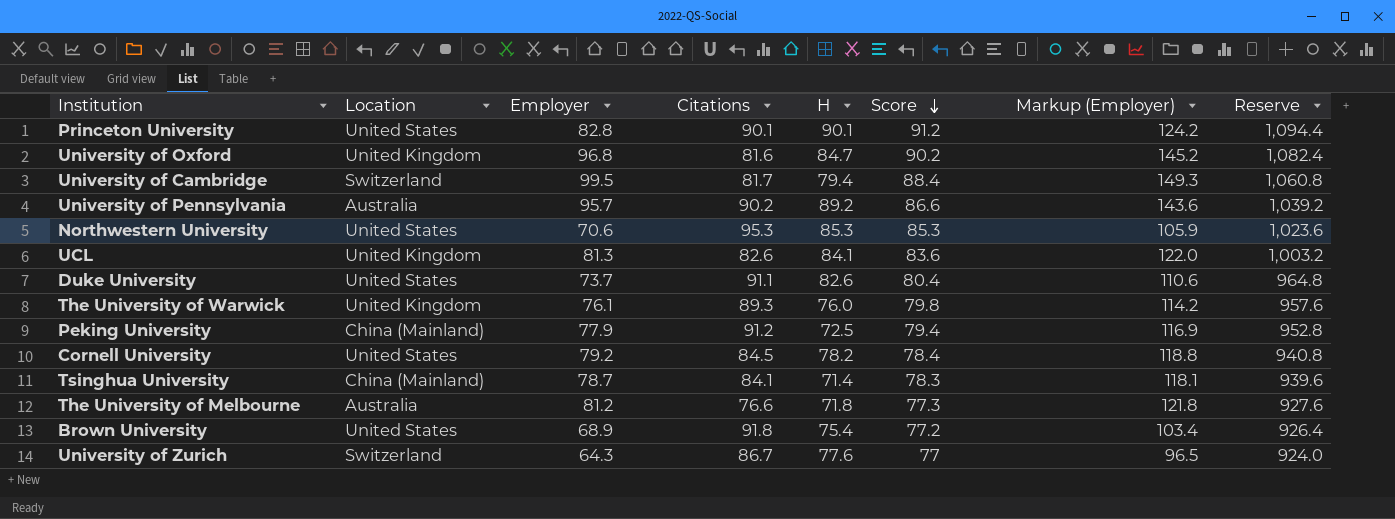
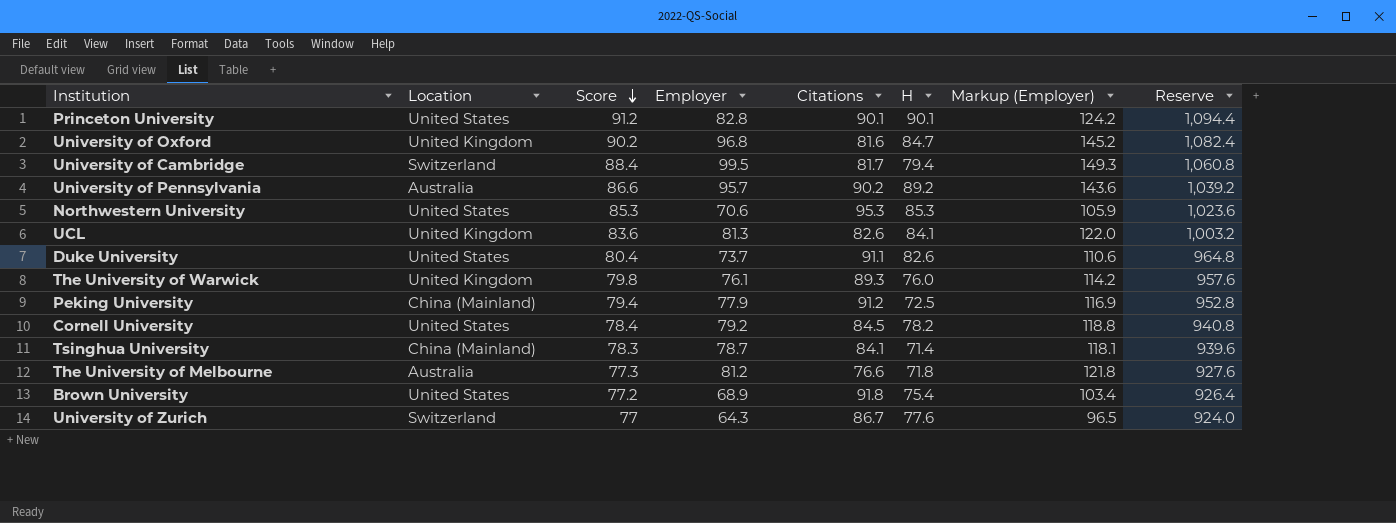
column Score | position: 6 -> 3

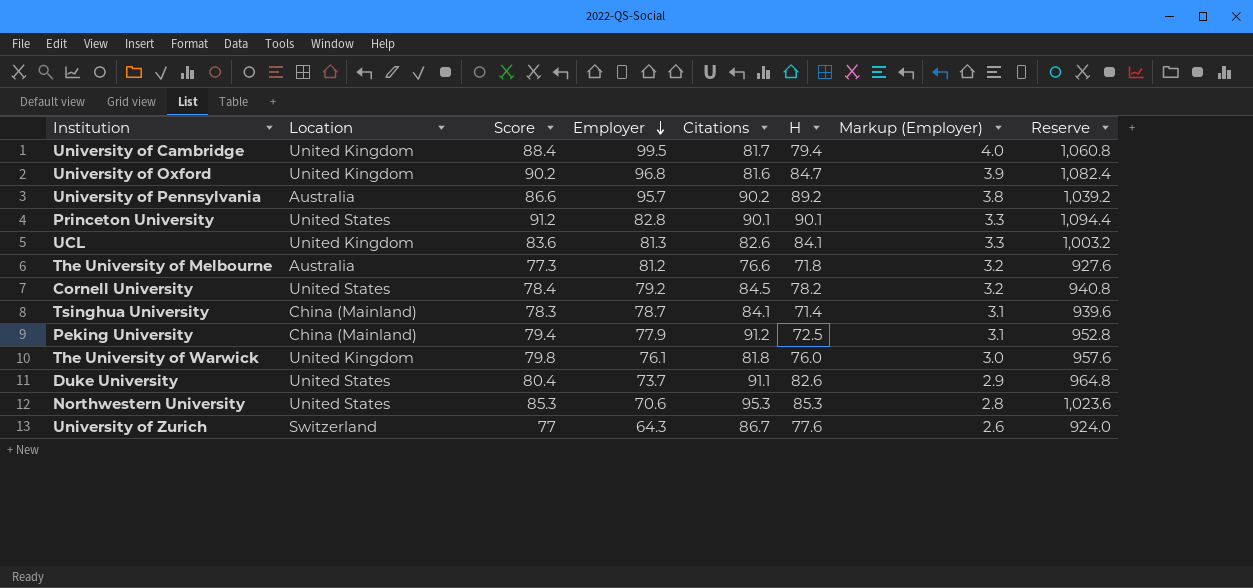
row order: Score descending -> Employer descending
column Markup (Employer) | formula: [Employer] * 1.5 -> [Employer] * 0.04
row Brown University: United States | 77.2 | 68.9 | 91.8 | 75.4 | 103.4 | 926.4 -> none
University of Cambridge | Location: Switzerland -> United Kingdom
The University of Warwick | Citations: 89.3 -> 81.8

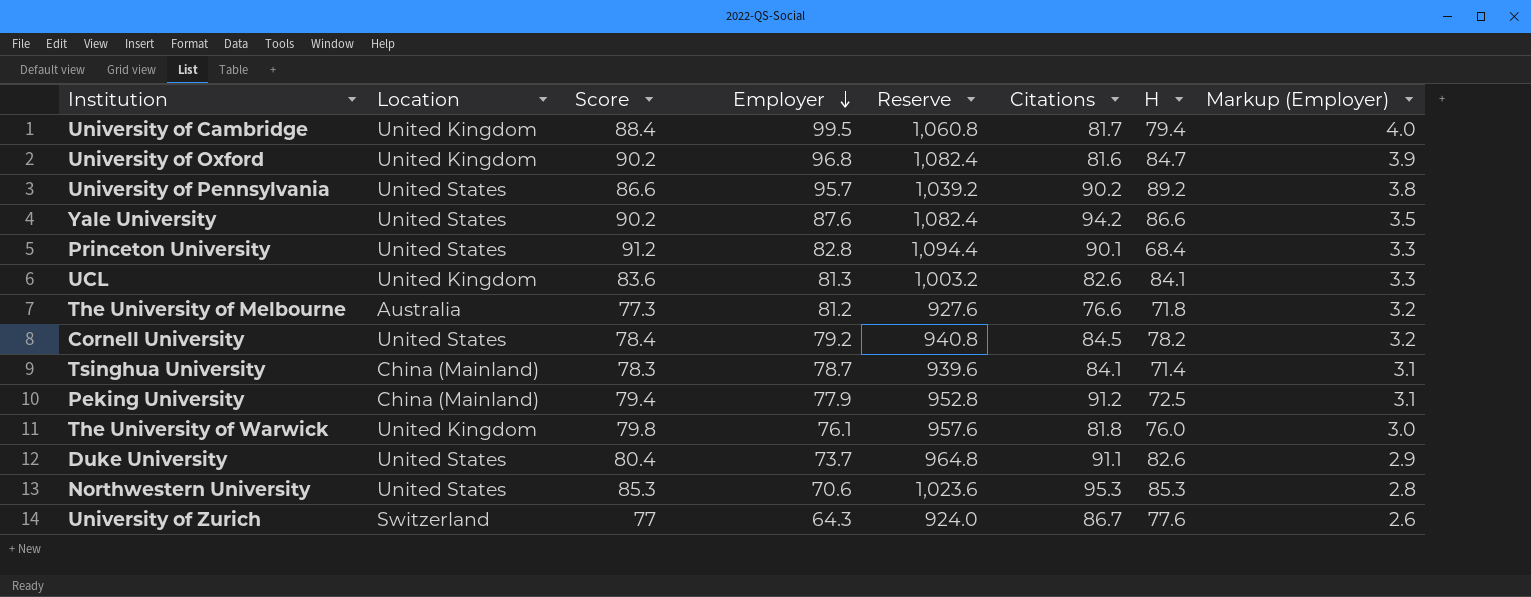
column Reserve | position: 8 -> 5
University of Pennsylvania | Location: Australia -> United States
row Yale University: none -> United States | 90.2 | 87.6 | 1,082.4 | 94.2 | 86.6 | 3.5
Princeton University | H: 90.1 -> 68.4

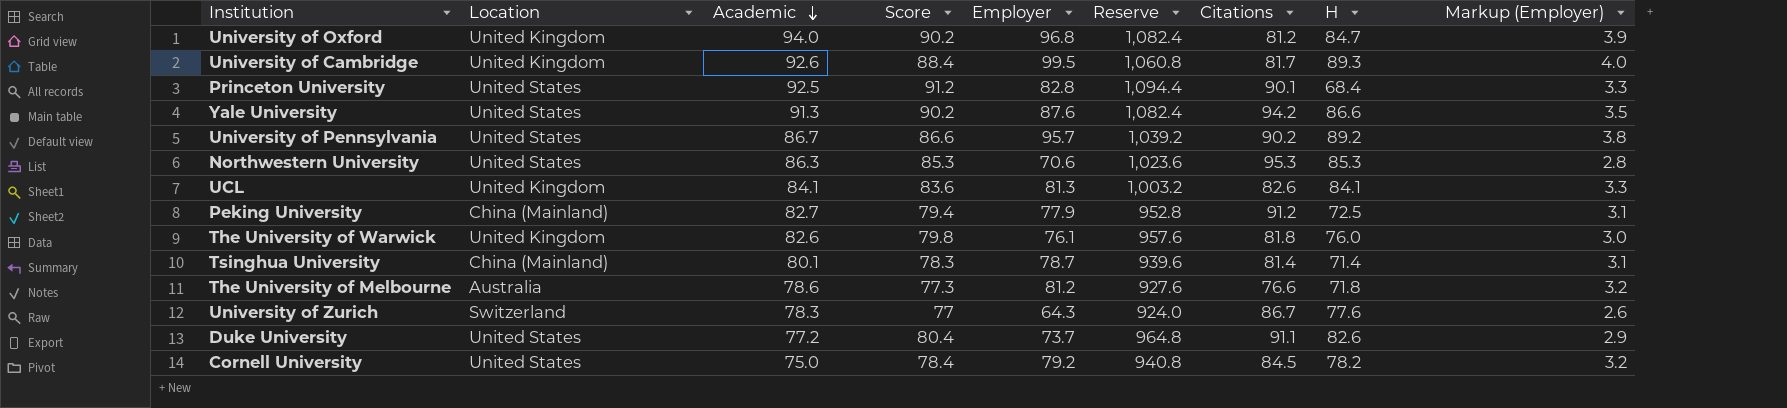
row order: Employer descending -> Academic descending
column Academic | position: none -> 3
University of Oxford | Citations: 81.6 -> 81.2
University of Cambridge | H: 79.4 -> 89.3
Tsinghua University | Citations: 84.1 -> 81.4

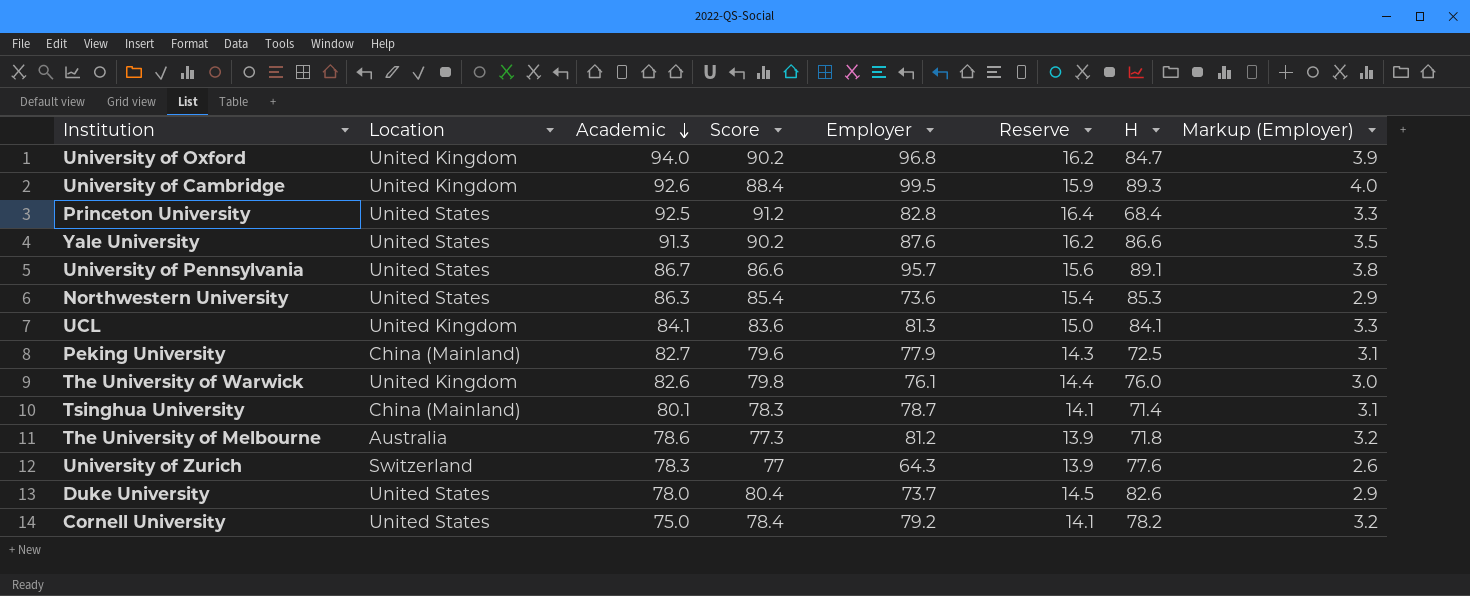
column Citations | position: 7 -> none
column Reserve | formula: [Score] * 12 -> [Score] * 0.18
University of Pennsylvania | H: 89.2 -> 89.1
Northwestern University | Score: 85.3 -> 85.4
Northwestern University | Employer: 70.6 -> 73.6
Northwestern University | Markup (Employer): 2.8 -> 2.9
Peking University | Score: 79.4 -> 79.6
Duke University | Academic: 77.2 -> 78.0

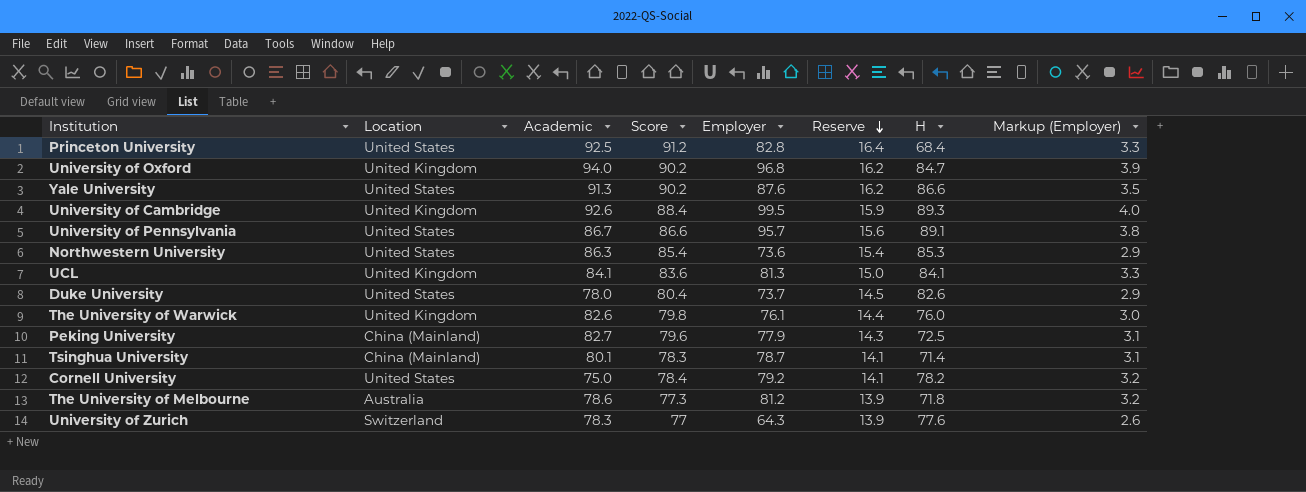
row order: Academic descending -> Reserve descending

